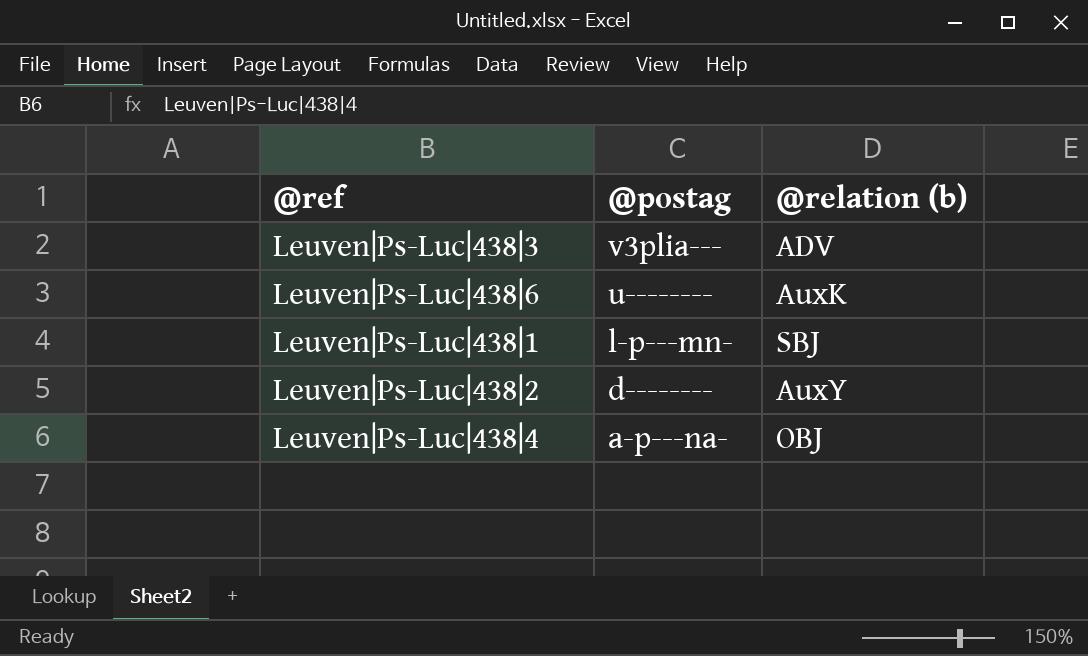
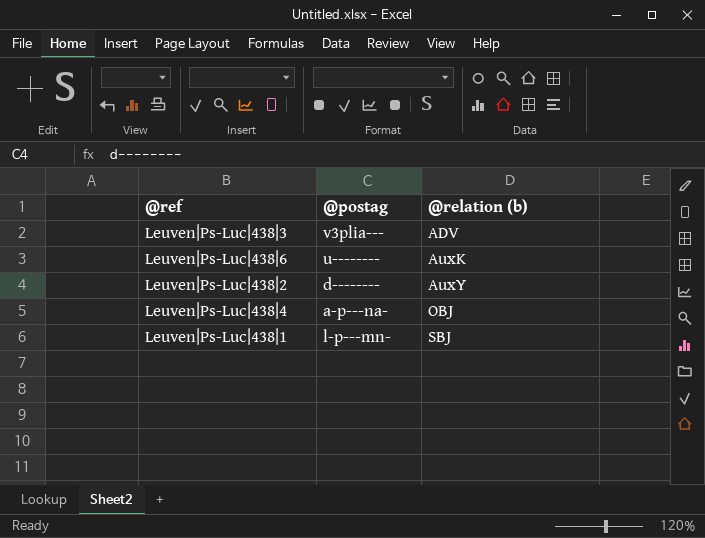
row order: @postag descending -> @relation (b) ascending

